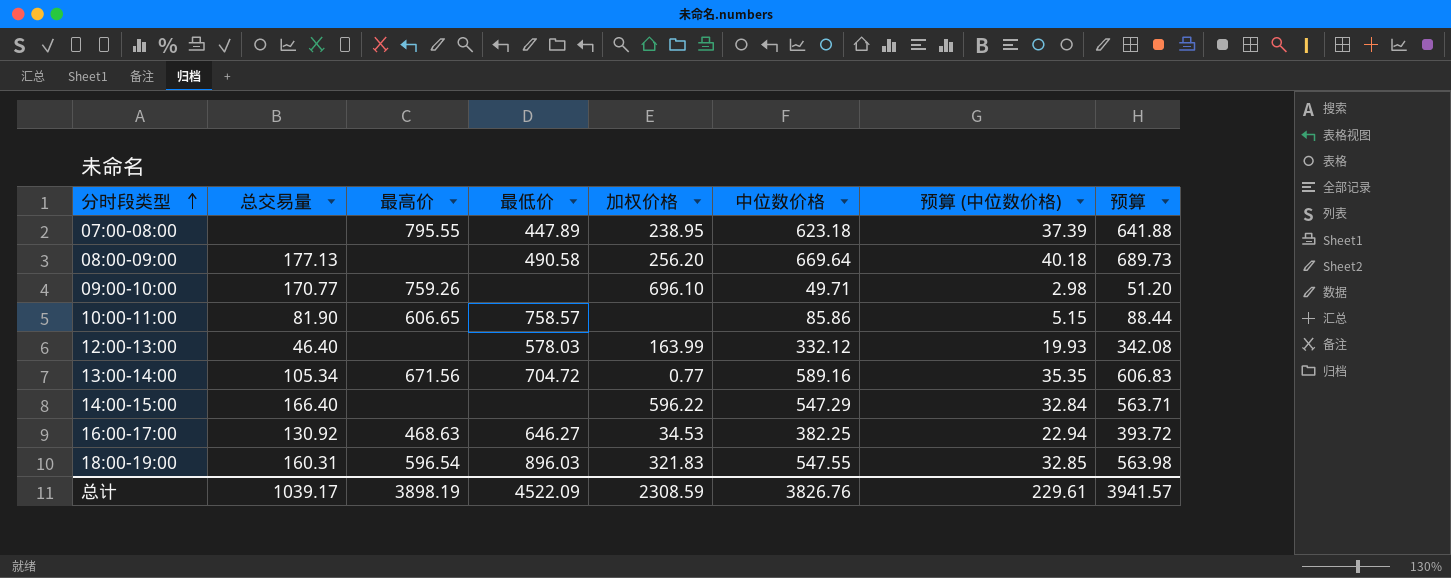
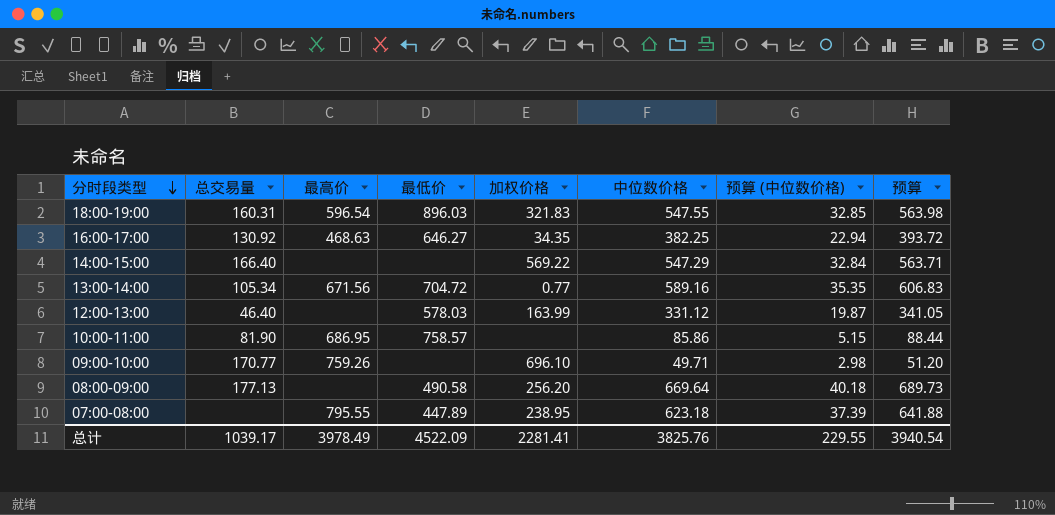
row order: 分时段类型 ascending -> 分时段类型 descending
16:00-17:00 | 加权价格: 34.53 -> 34.35
14:00-15:00 | 加权价格: 596.22 -> 569.22
12:00-13:00 | 中位数价格: 332.12 -> 331.12
12:00-13:00 | 预算 (中位数价格): 19.93 -> 19.87
12:00-13:00 | 预算: 342.08 -> 341.05
10:00-11:00 | 最高价: 606.65 -> 686.95
总计 | 最高价: 3898.19 -> 3978.49
总计 | 加权价格: 2308.59 -> 2281.41
总计 | 中位数价格: 3826.76 -> 3825.76
总计 | 预算 (中位数价格): 229.61 -> 229.55
总计 | 预算: 3941.57 -> 3940.54

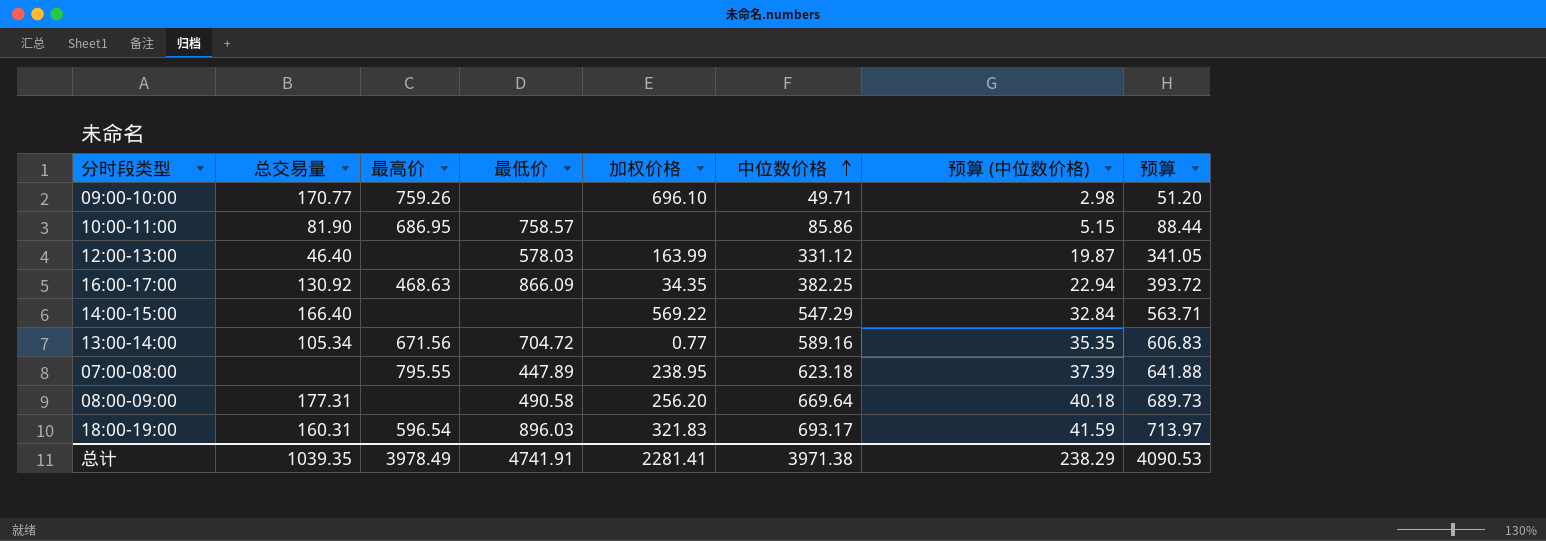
row order: 分时段类型 descending -> 中位数价格 ascending
16:00-17:00 | 最低价: 646.27 -> 866.09
08:00-09:00 | 总交易量: 177.13 -> 177.31
18:00-19:00 | 中位数价格: 547.55 -> 693.17
18:00-19:00 | 预算 (中位数价格): 32.85 -> 41.59
18:00-19:00 | 预算: 563.98 -> 713.97
总计 | 总交易量: 1039.17 -> 1039.35
总计 | 最低价: 4522.09 -> 4741.91
总计 | 中位数价格: 3825.76 -> 3971.38
总计 | 预算 (中位数价格): 229.55 -> 238.29
总计 | 预算: 3940.54 -> 4090.53

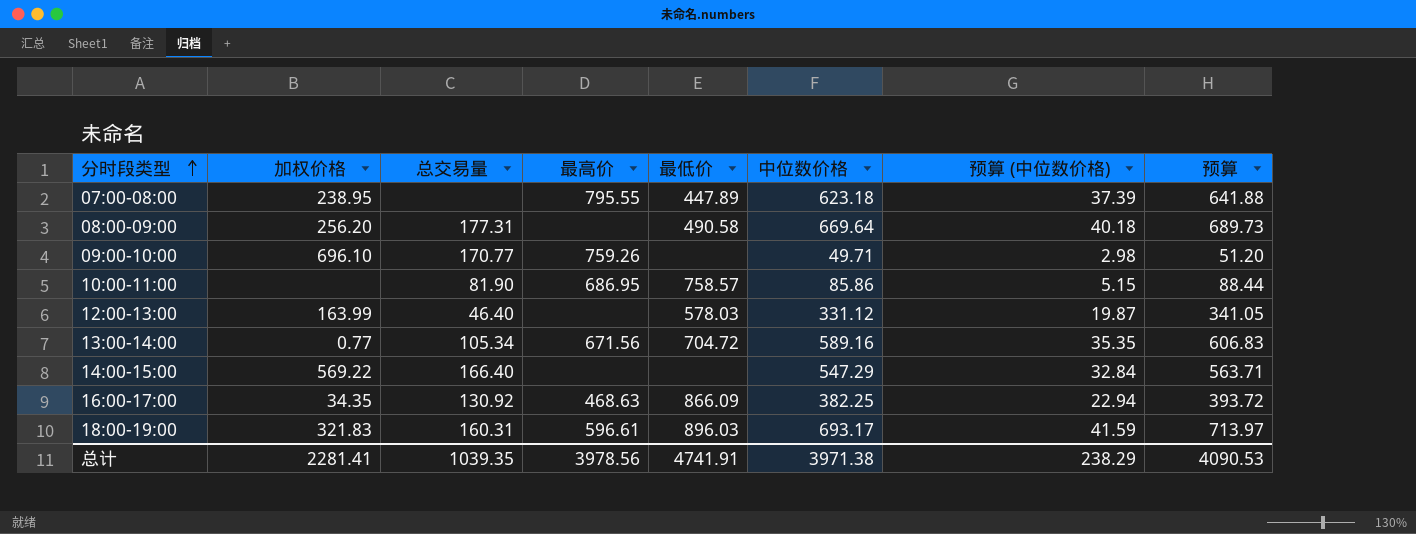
row order: 中位数价格 ascending -> 分时段类型 ascending
column 加权价格 | position: 5 -> 2
18:00-19:00 | 最高价: 596.54 -> 596.61
总计 | 最高价: 3978.49 -> 3978.56

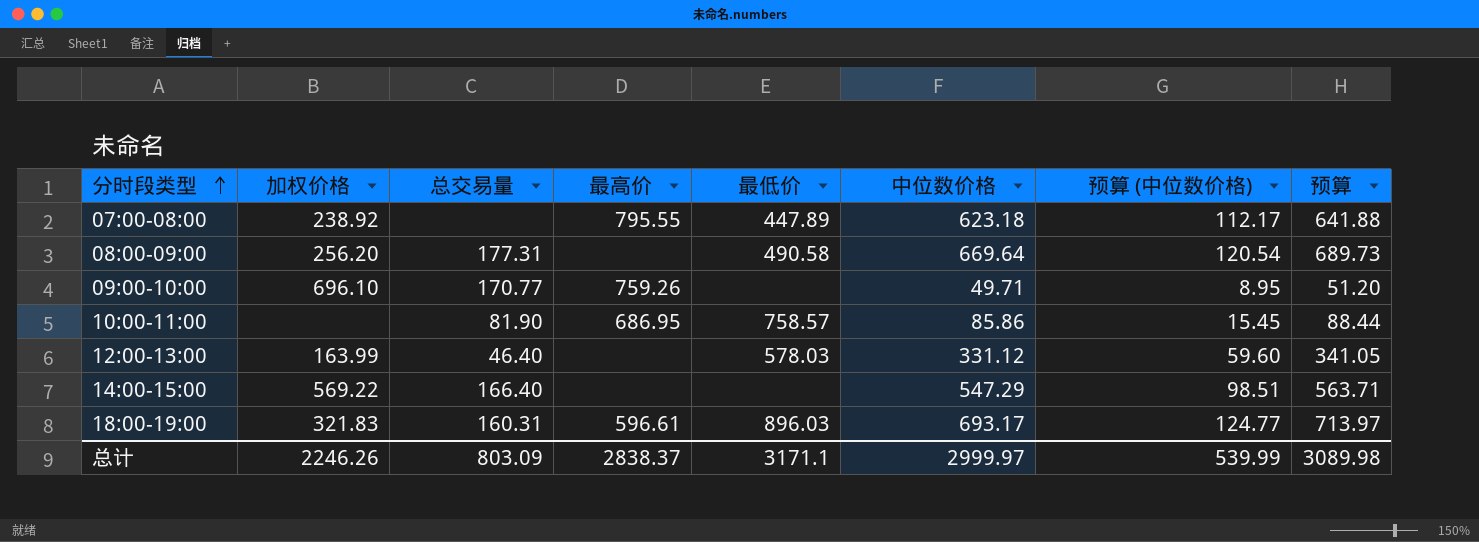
column 预算 (中位数价格) | formula: [中位数价格] * 0.06 -> [中位数价格] * 0.18
row 13:00-14:00: 0.77 | 105.34 | 671.56 | 704.72 | 589.16 | 35.35 | 606.83 -> none
row 16:00-17:00: 34.35 | 130.92 | 468.63 | 866.09 | 382.25 | 22.94 | 393.72 -> none
07:00-08:00 | 加权价格: 238.95 -> 238.92
总计 | 加权价格: 2281.41 -> 2246.26
总计 | 总交易量: 1039.35 -> 803.09
总计 | 最高价: 3978.56 -> 2838.37
总计 | 最低价: 4741.91 -> 3171.1
总计 | 中位数价格: 3971.38 -> 2999.97
总计 | 预算 (中位数价格): 238.29 -> 539.99
总计 | 预算: 4090.53 -> 3089.98

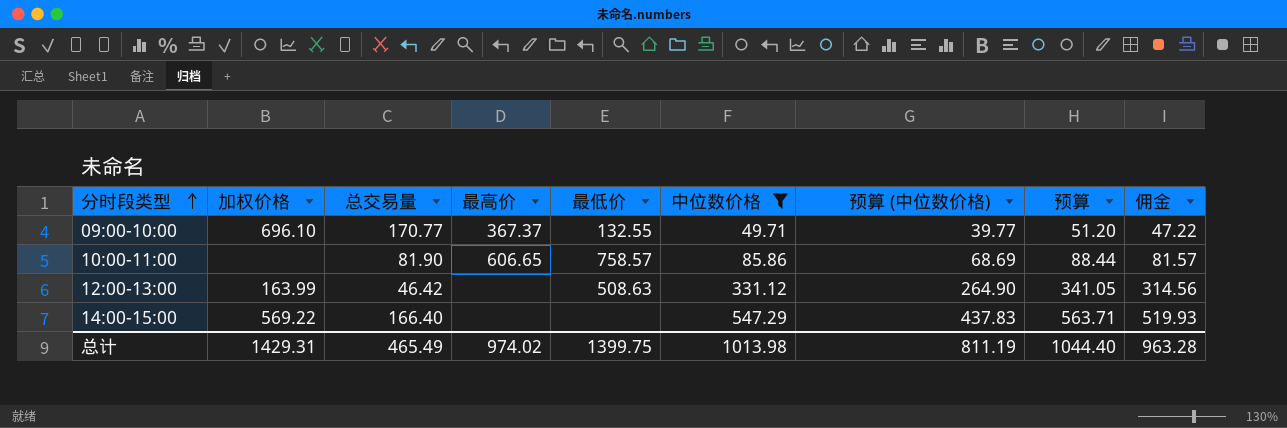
filter: none -> 中位数价格 <= 547.29
column 预算 (中位数价格) | formula: [中位数价格] * 0.18 -> [中位数价格] * 0.8
column 佣金 | formula: none -> [中位数价格] * 0.95
09:00-10:00 | 最高价: 759.26 -> 367.37
09:00-10:00 | 最低价: none -> 132.55
10:00-11:00 | 最高价: 686.95 -> 606.65
12:00-13:00 | 总交易量: 46.40 -> 46.42
12:00-13:00 | 最低价: 578.03 -> 508.63
总计 | 加权价格: 2246.26 -> 1429.31
总计 | 总交易量: 803.09 -> 465.49
总计 | 最高价: 2838.37 -> 974.02
总计 | 最低价: 3171.1 -> 1399.75
总计 | 中位数价格: 2999.97 -> 1013.98
总计 | 预算 (中位数价格): 539.99 -> 811.19
总计 | 预算: 3089.98 -> 1044.40

